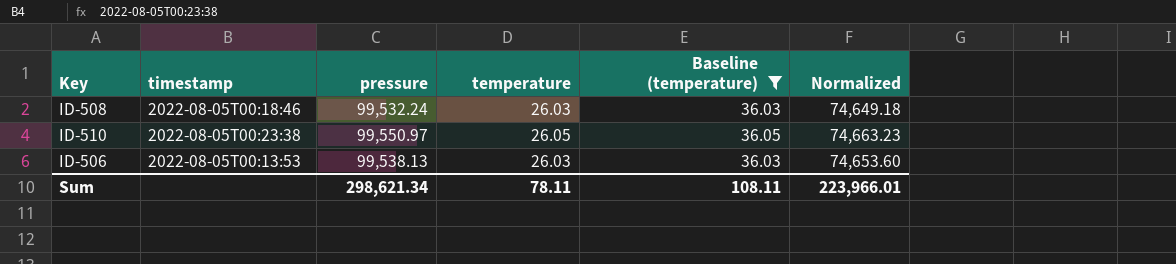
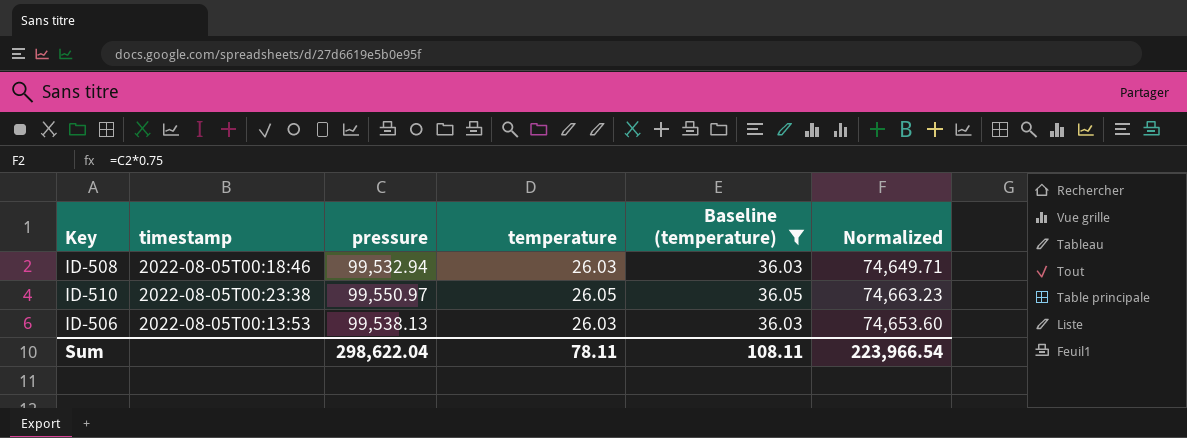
ID-508 | pressure: 99,532.24 -> 99,532.94
ID-508 | Normalized: 74,649.18 -> 74,649.71
Sum | pressure: 298,621.34 -> 298,622.04
Sum | Normalized: 223,966.01 -> 223,966.54

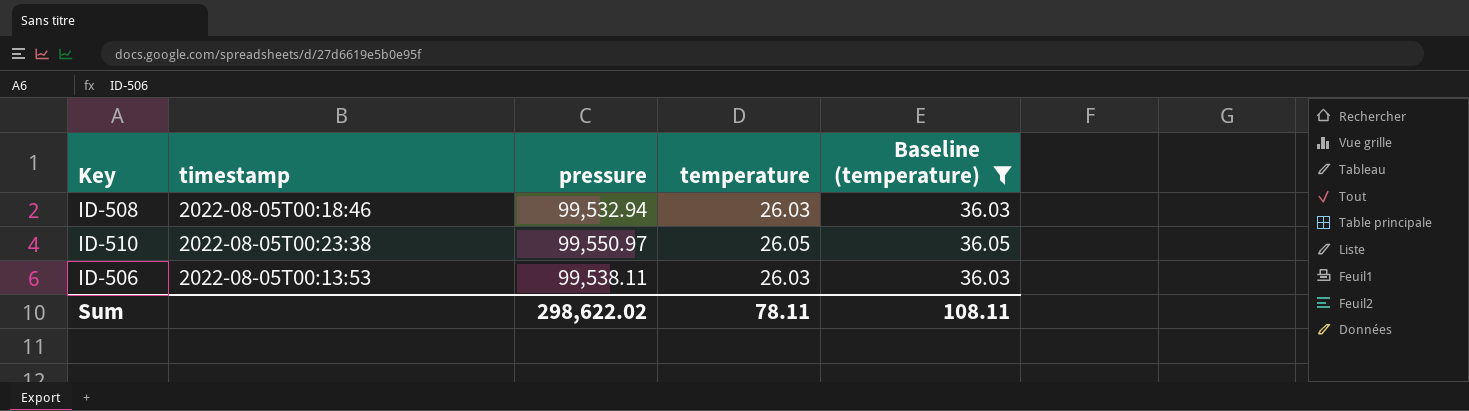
column Normalized | formula: [pressure] * 0.75 -> none
ID-506 | pressure: 99,538.13 -> 99,538.11
Sum | pressure: 298,622.04 -> 298,622.02

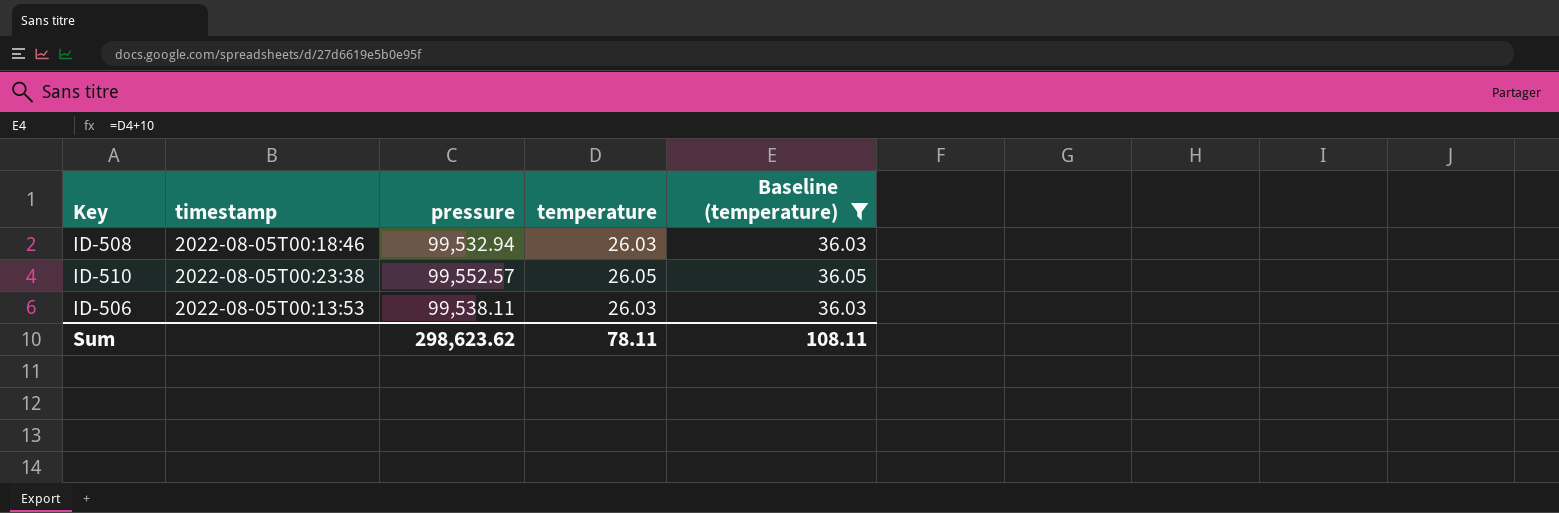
ID-510 | pressure: 99,550.97 -> 99,552.57
Sum | pressure: 298,622.02 -> 298,623.62

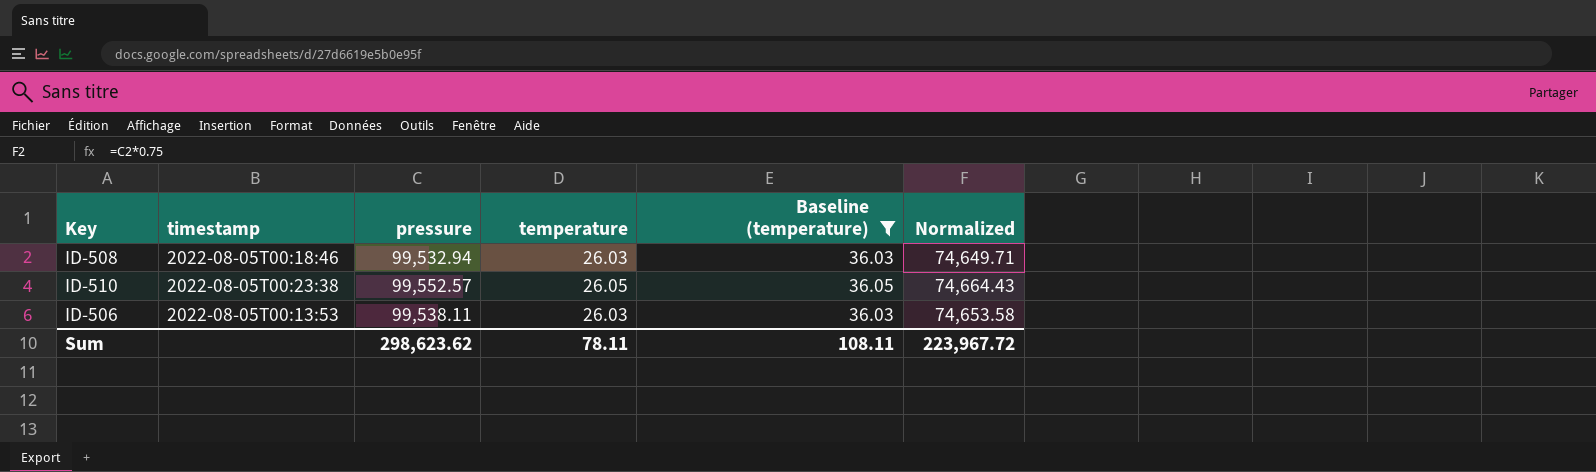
column Normalized | formula: none -> [pressure] * 0.75

